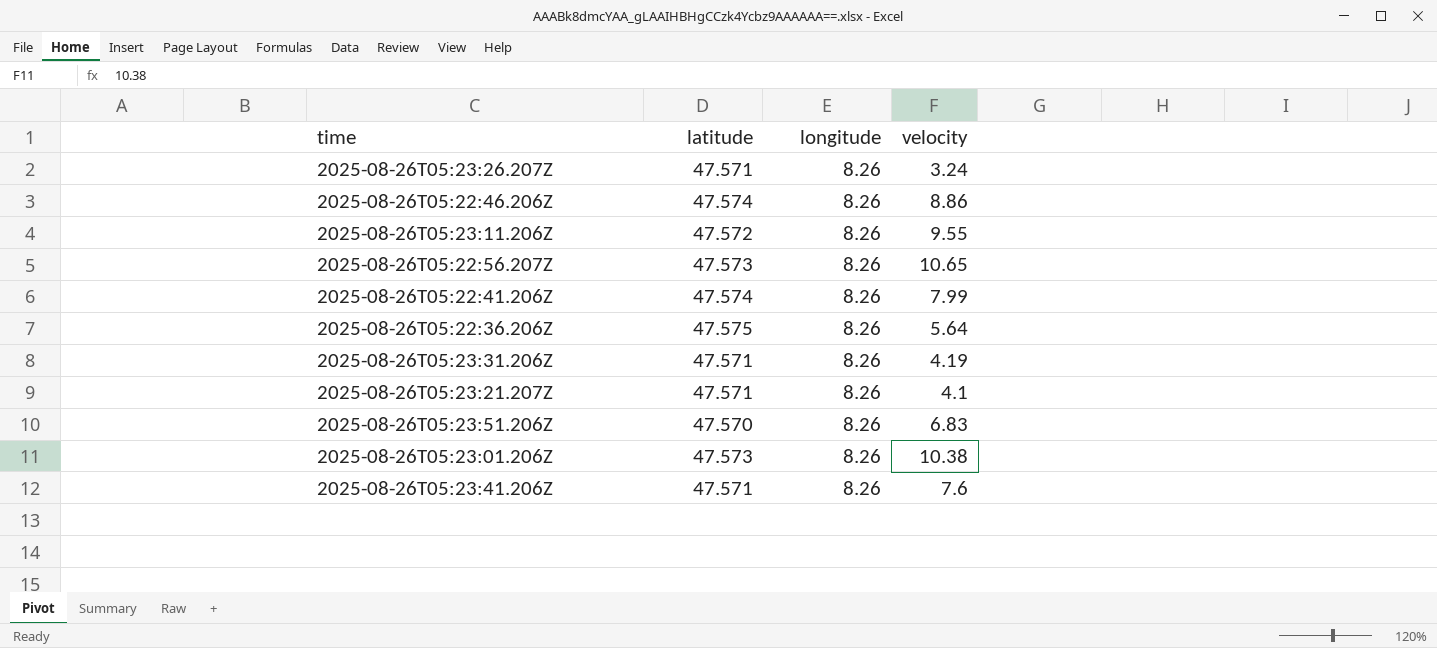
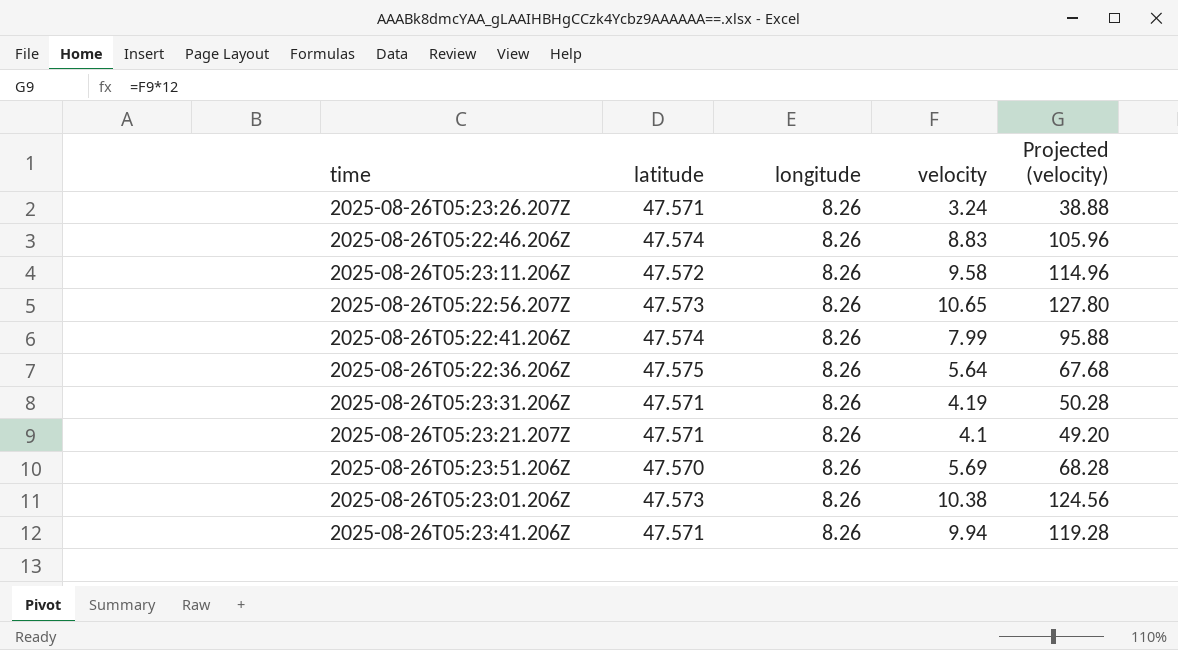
column Projected (velocity) | formula: none -> [velocity] * 12
2025-08-26T05:22:46.206Z | velocity: 8.86 -> 8.83
2025-08-26T05:23:11.206Z | velocity: 9.55 -> 9.58
2025-08-26T05:23:51.206Z | velocity: 6.83 -> 5.69
2025-08-26T05:23:41.206Z | velocity: 7.6 -> 9.94

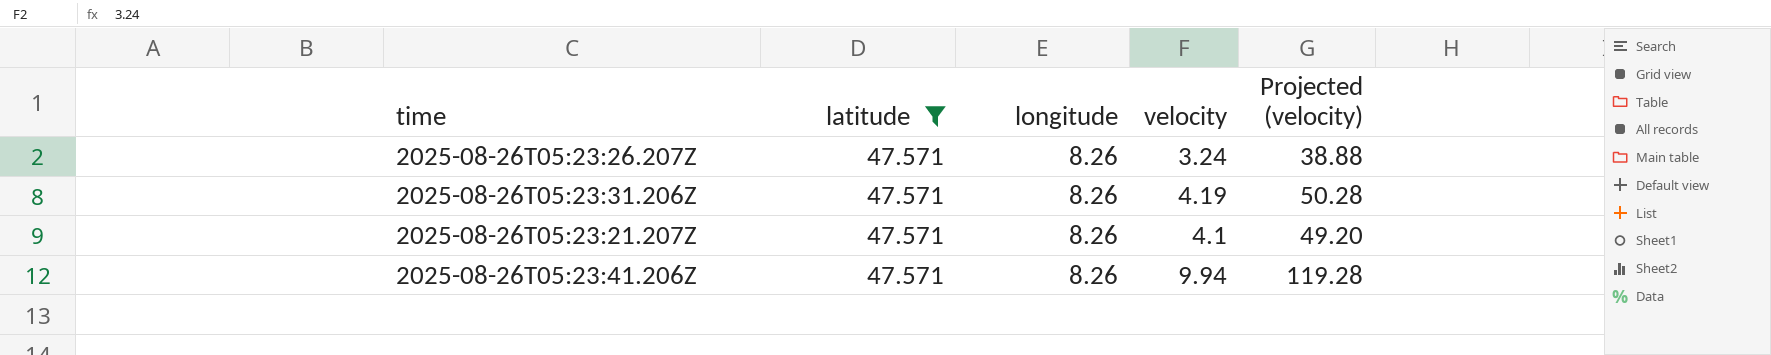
filter: none -> latitude = 47.571

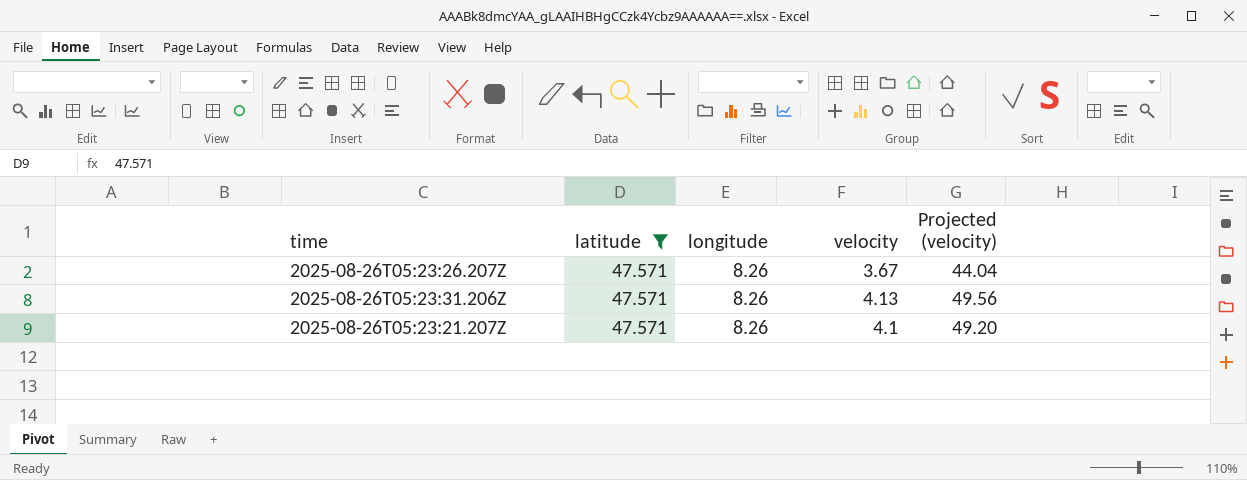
row 2025-08-26T05:23:41.206Z: 47.571 | 8.26 | 9.94 | 119.28 -> none
2025-08-26T05:23:26.207Z | velocity: 3.24 -> 3.67
2025-08-26T05:23:26.207Z | Projected (velocity): 38.88 -> 44.04
2025-08-26T05:23:31.206Z | velocity: 4.19 -> 4.13
2025-08-26T05:23:31.206Z | Projected (velocity): 50.28 -> 49.56

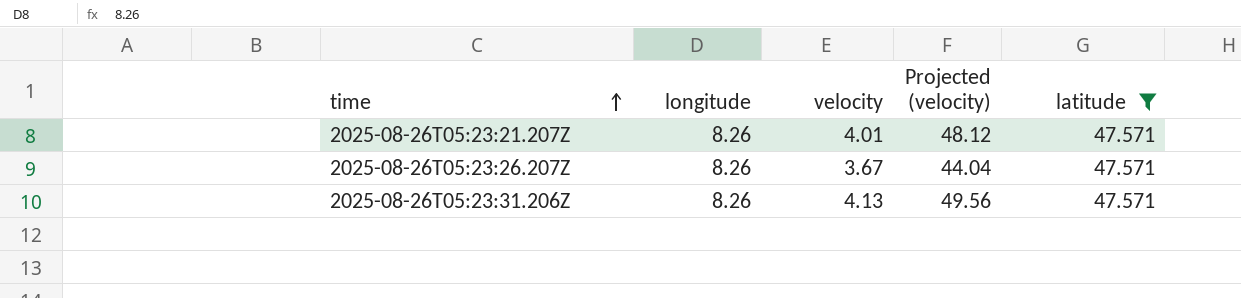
row order: none -> time ascending
column latitude | position: 2 -> 5
2025-08-26T05:23:21.207Z | velocity: 4.1 -> 4.01
2025-08-26T05:23:21.207Z | Projected (velocity): 49.20 -> 48.12

